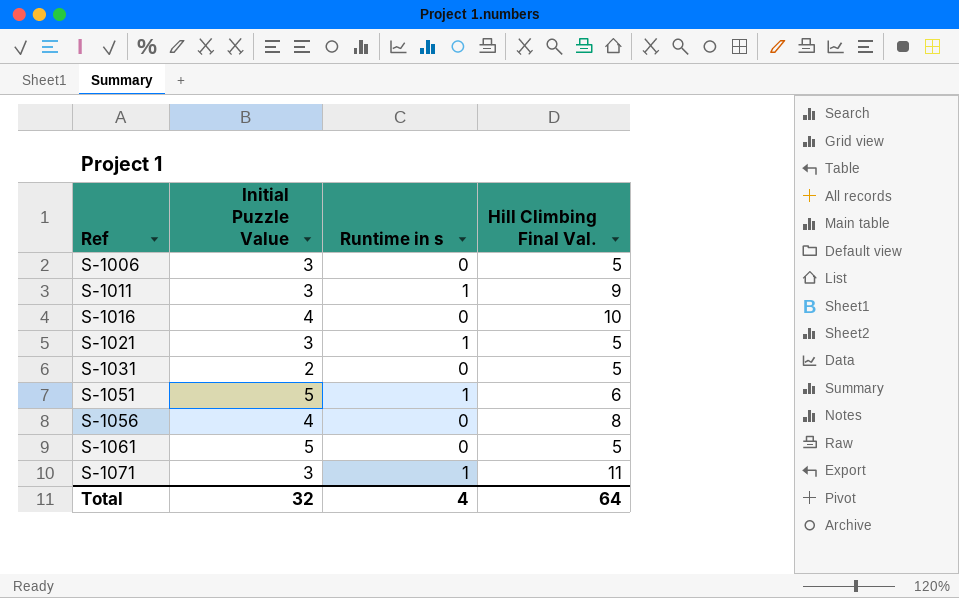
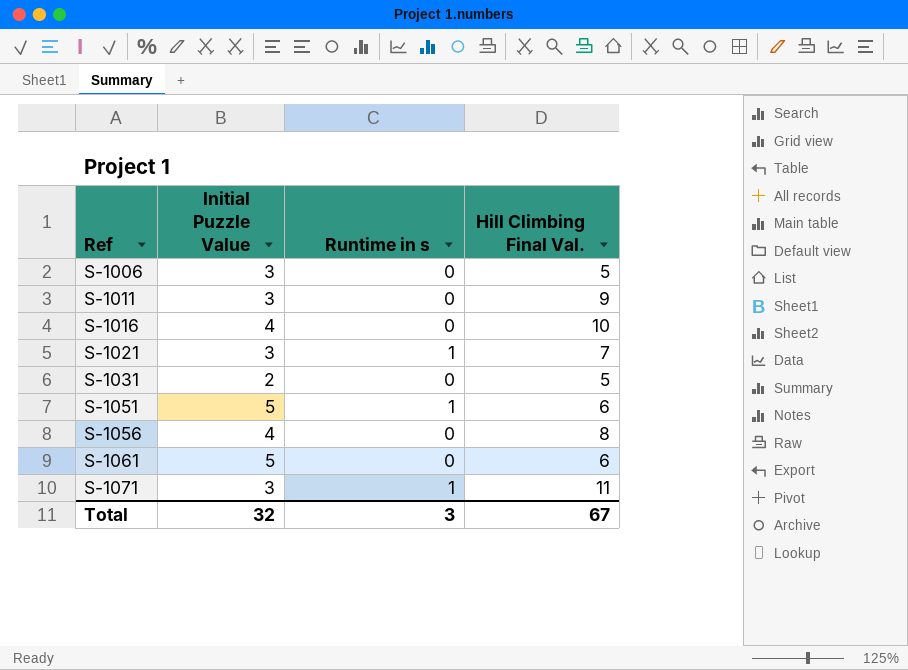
S-1011 | Runtime in s: 1 -> 0
S-1021 | Hill Climbing Final Val.: 5 -> 7
S-1061 | Hill Climbing Final Val.: 5 -> 6
Total | Runtime in s: 4 -> 3
Total | Hill Climbing Final Val.: 64 -> 67

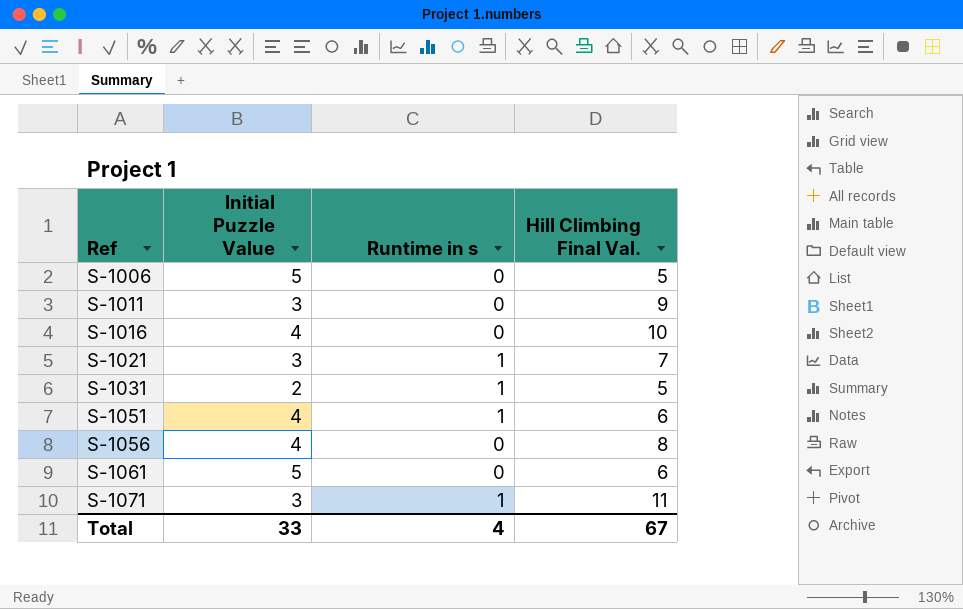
S-1006 | Initial Puzzle Value: 3 -> 5
S-1031 | Runtime in s: 0 -> 1
S-1051 | Initial Puzzle Value: 5 -> 4
Total | Initial Puzzle Value: 32 -> 33
Total | Runtime in s: 3 -> 4

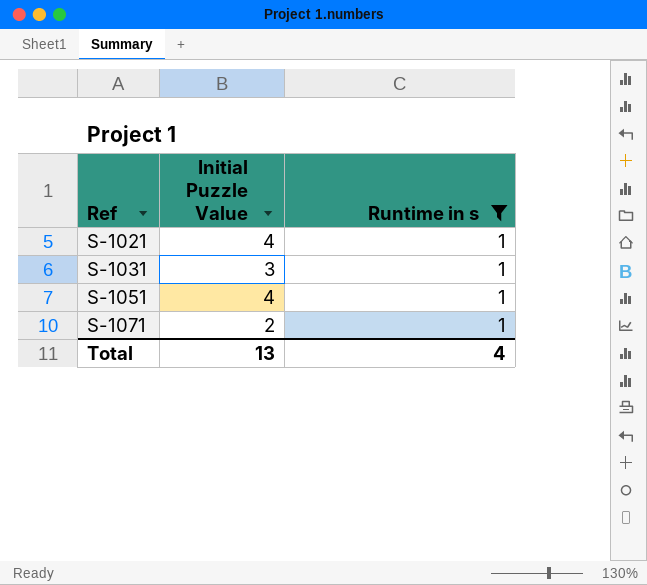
filter: none -> Runtime in s = 1
column Hill Climbing Final Val. | position: 4 -> none
S-1021 | Initial Puzzle Value: 3 -> 4
S-1031 | Initial Puzzle Value: 2 -> 3
S-1071 | Initial Puzzle Value: 3 -> 2
Total | Initial Puzzle Value: 33 -> 13

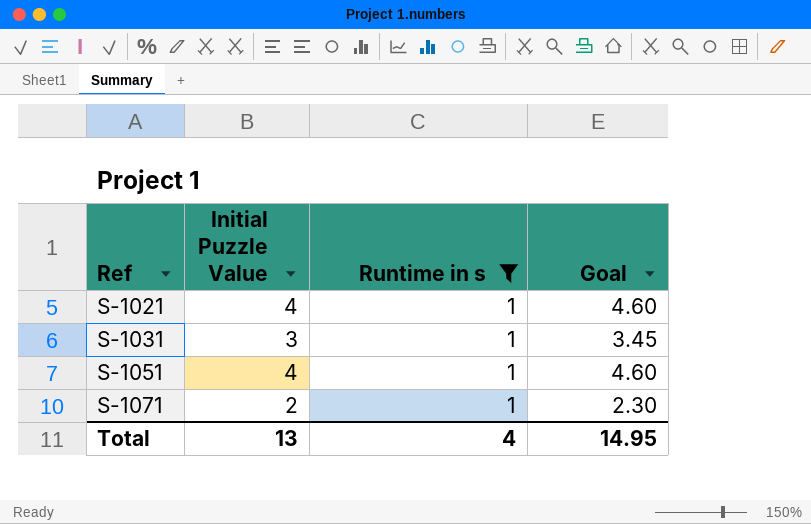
column Goal | formula: none -> [Initial Puzzle Value] * 1.15

